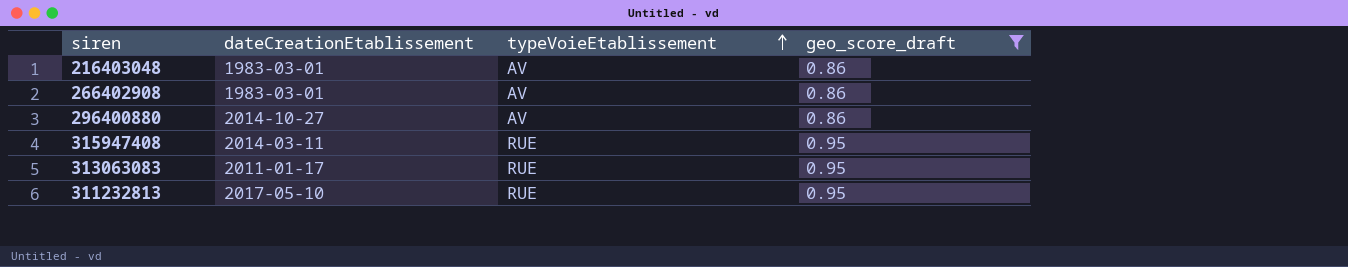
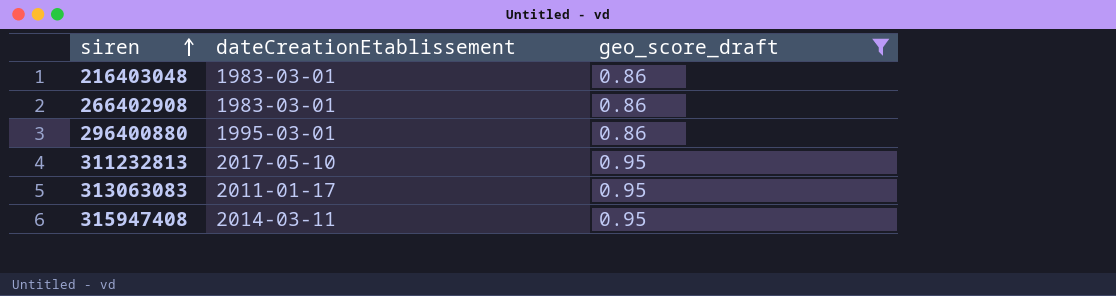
row order: typeVoieEtablissement ascending -> siren ascending
column typeVoieEtablissement | position: 3 -> none
296400880 | dateCreationEtablissement: 2014-10-27 -> 1995-03-01

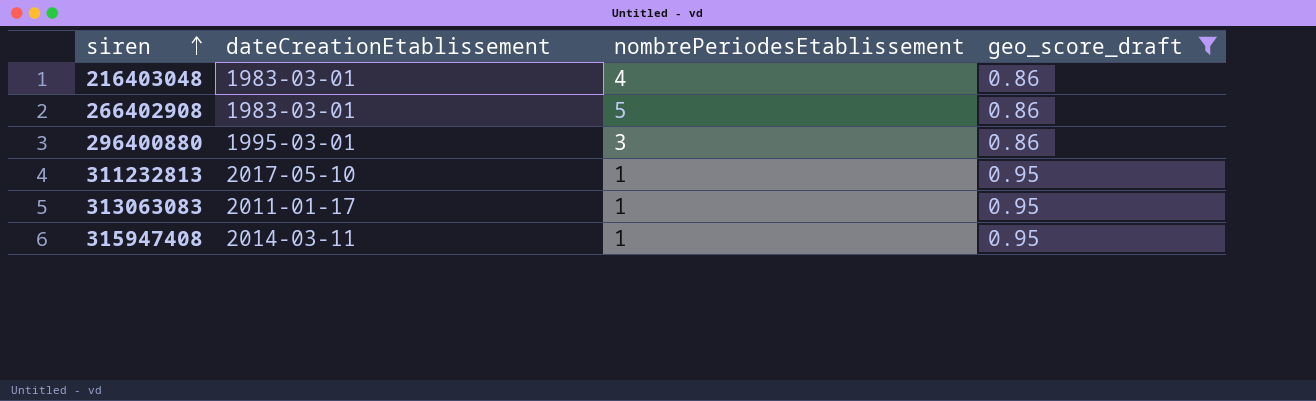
column nombrePeriodesEtablissement | position: none -> 3

